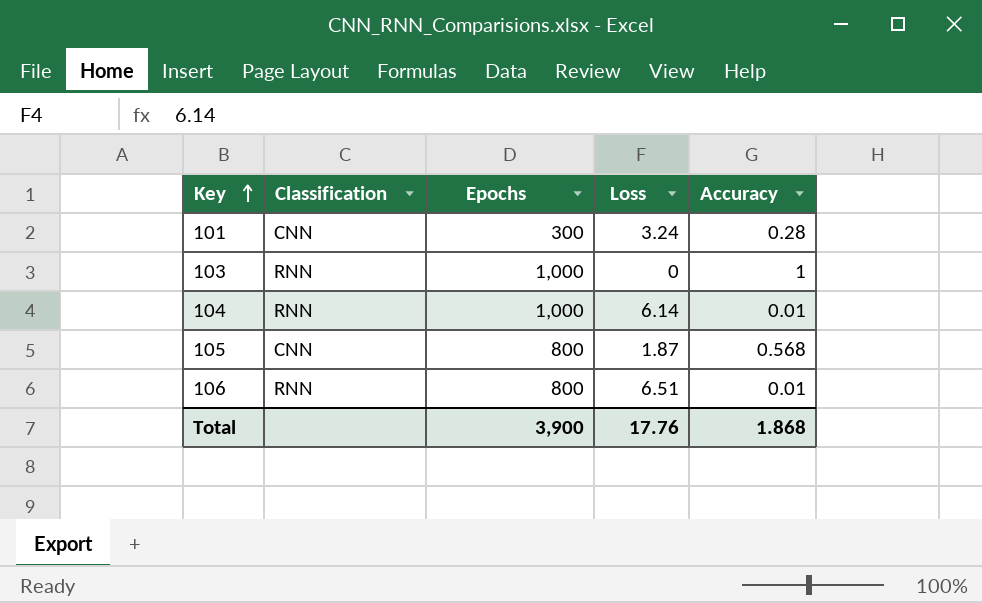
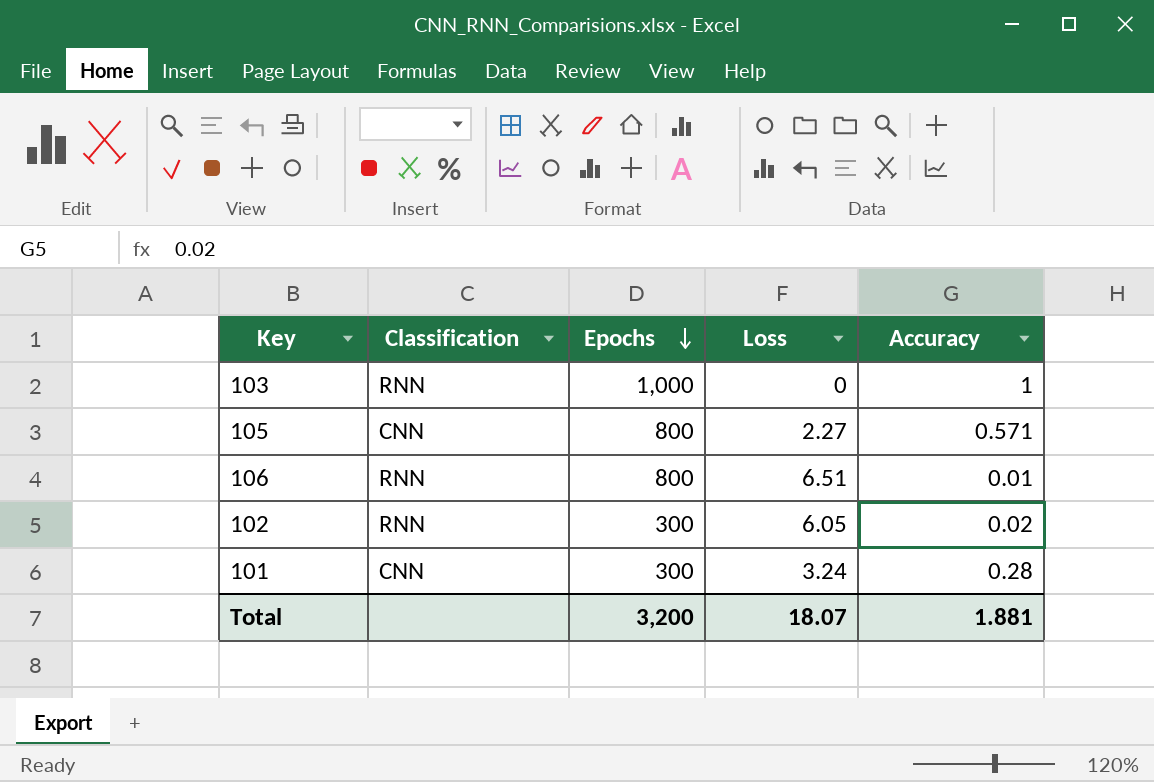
row order: Key ascending -> Epochs descending
row 104: RNN | 1,000 | 6.14 | 0.01 -> none
105 | Loss: 1.87 -> 2.27
105 | Accuracy: 0.568 -> 0.571
row 102: none -> RNN | 300 | 6.05 | 0.02
Total | Epochs: 3,900 -> 3,200
Total | Loss: 17.76 -> 18.07
Total | Accuracy: 1.868 -> 1.881

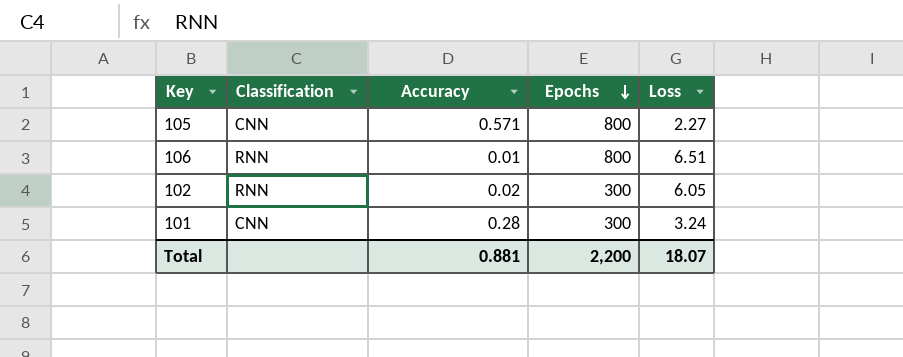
column Accuracy | position: 5 -> 3
row 103: RNN | 1,000 | 0 | 1 -> none
Total | Accuracy: 1.881 -> 0.881
Total | Epochs: 3,200 -> 2,200

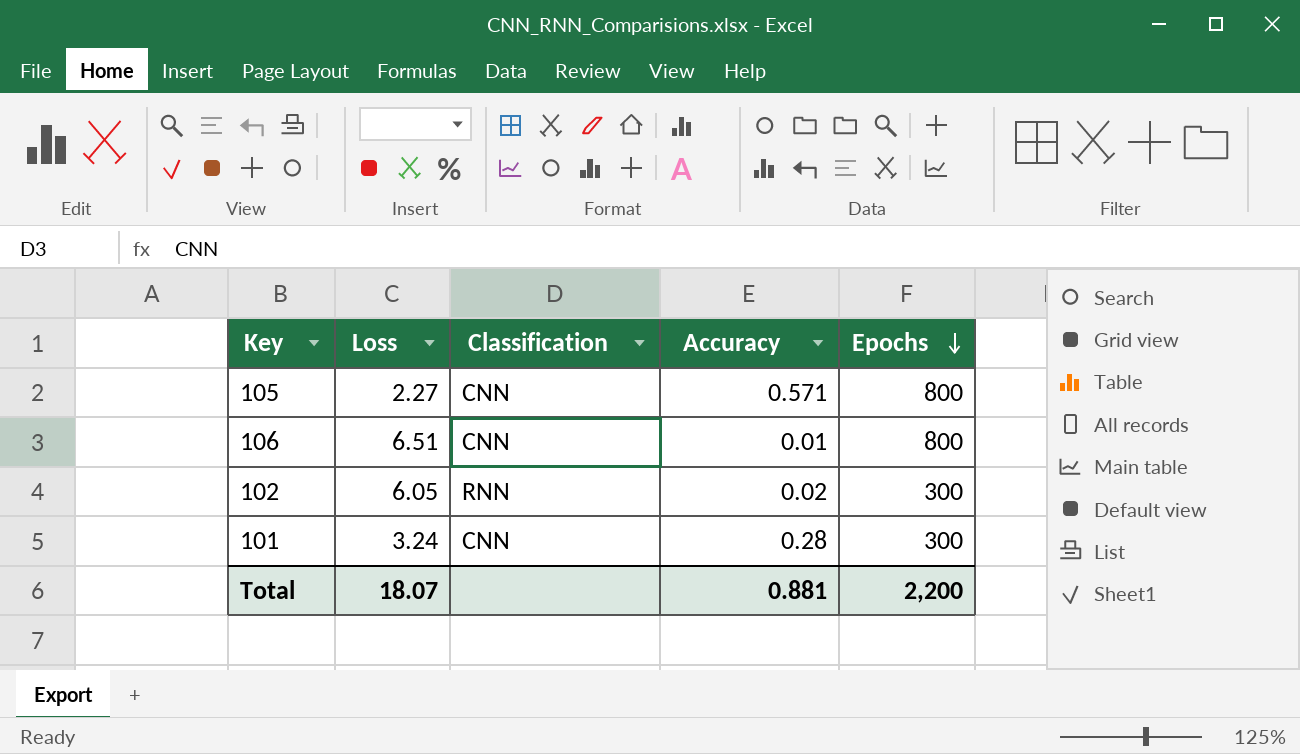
column Loss | position: 5 -> 2
106 | Classification: RNN -> CNN

